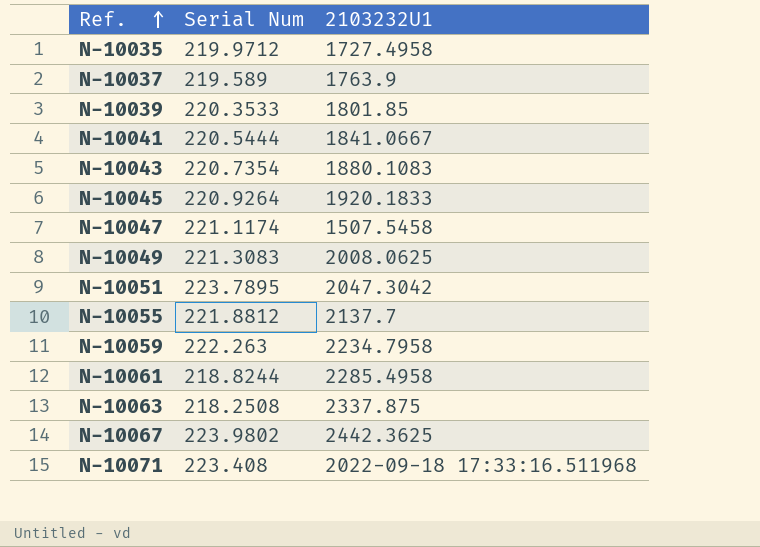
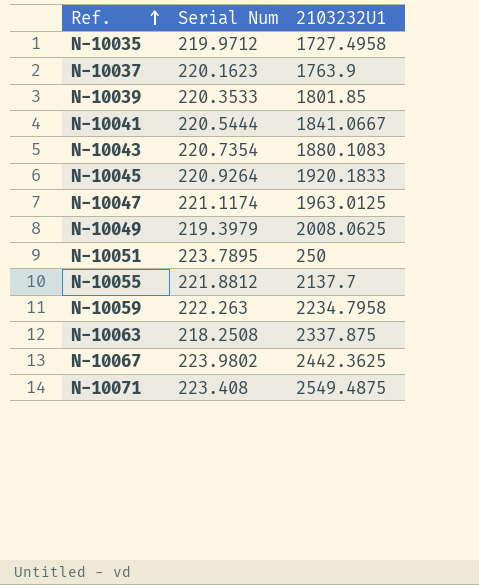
row N-10061: 218.8244 | 2285.4958 -> none
N-10037 | Serial Num: 219.589 -> 220.1623
N-10047 | 2103232U1: 1507.5458 -> 1963.0125
N-10049 | Serial Num: 221.3083 -> 219.3979
N-10051 | 2103232U1: 2047.3042 -> 250
N-10071 | 2103232U1: 2022-09-18 17:33:16.511968 -> 2549.4875

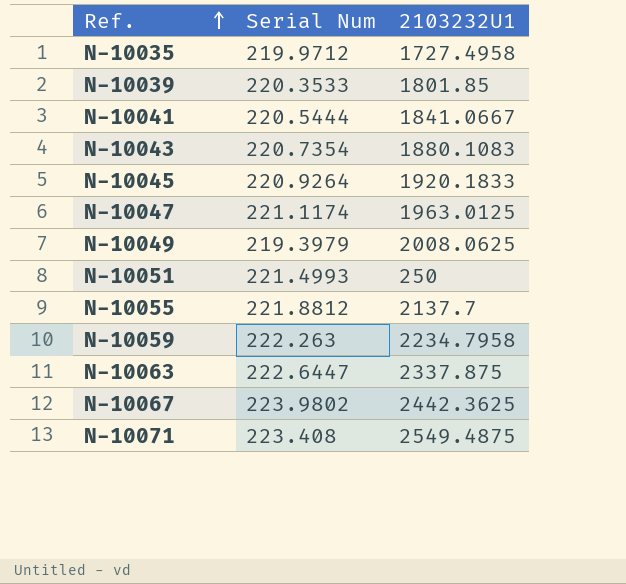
row N-10037: 220.1623 | 1763.9 -> none
N-10051 | Serial Num: 223.7895 -> 221.4993
N-10063 | Serial Num: 218.2508 -> 222.6447

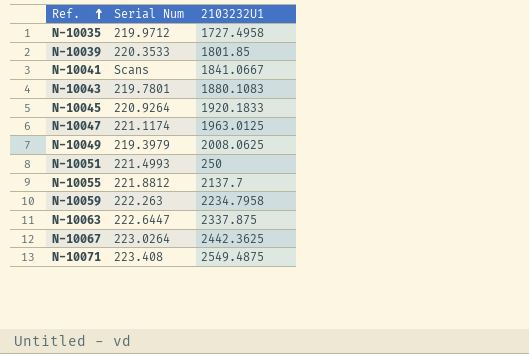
N-10041 | Serial Num: 220.5444 -> Scans
N-10043 | Serial Num: 220.7354 -> 219.7801
N-10067 | Serial Num: 223.9802 -> 223.0264

